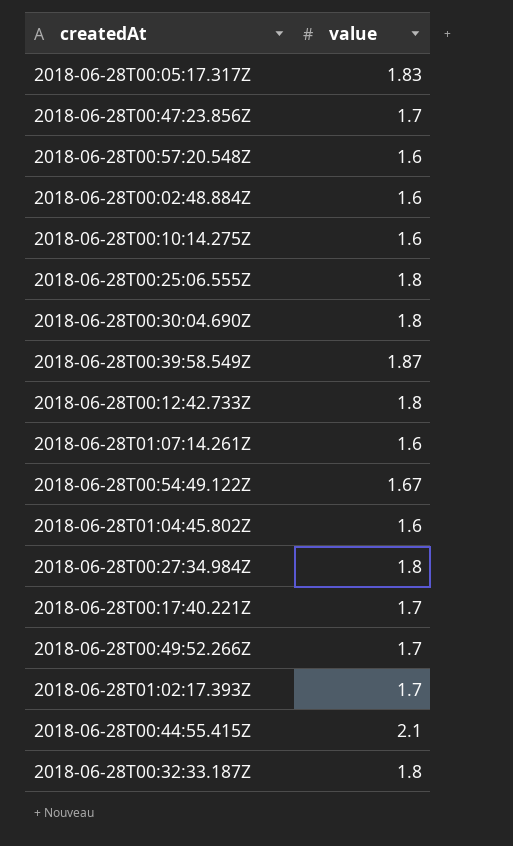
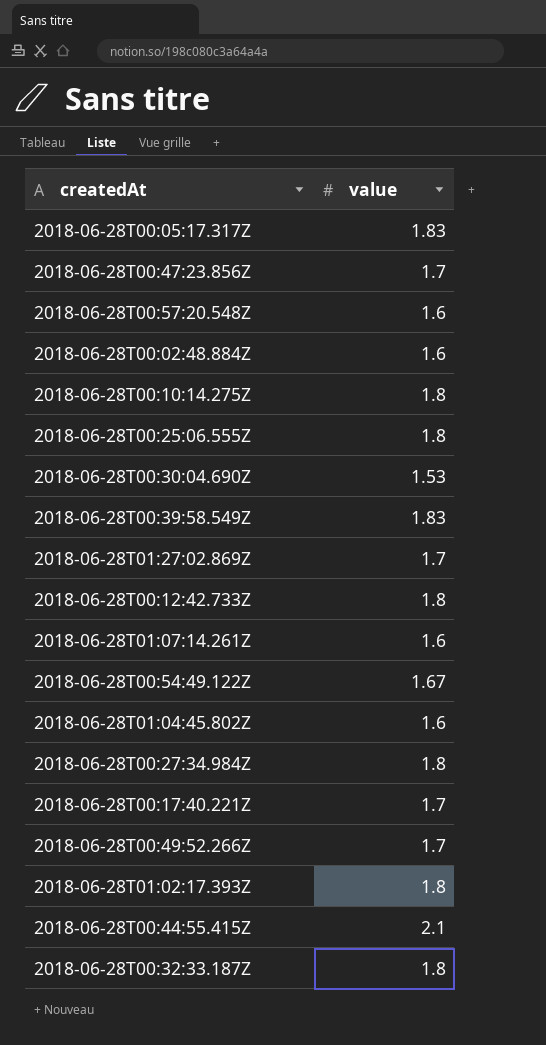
2018-06-28T00:10:14.275Z | value: 1.6 -> 1.8
2018-06-28T00:30:04.690Z | value: 1.8 -> 1.53
2018-06-28T00:39:58.549Z | value: 1.87 -> 1.83
row 2018-06-28T01:27:02.869Z: none -> 1.7
2018-06-28T01:02:17.393Z | value: 1.7 -> 1.8

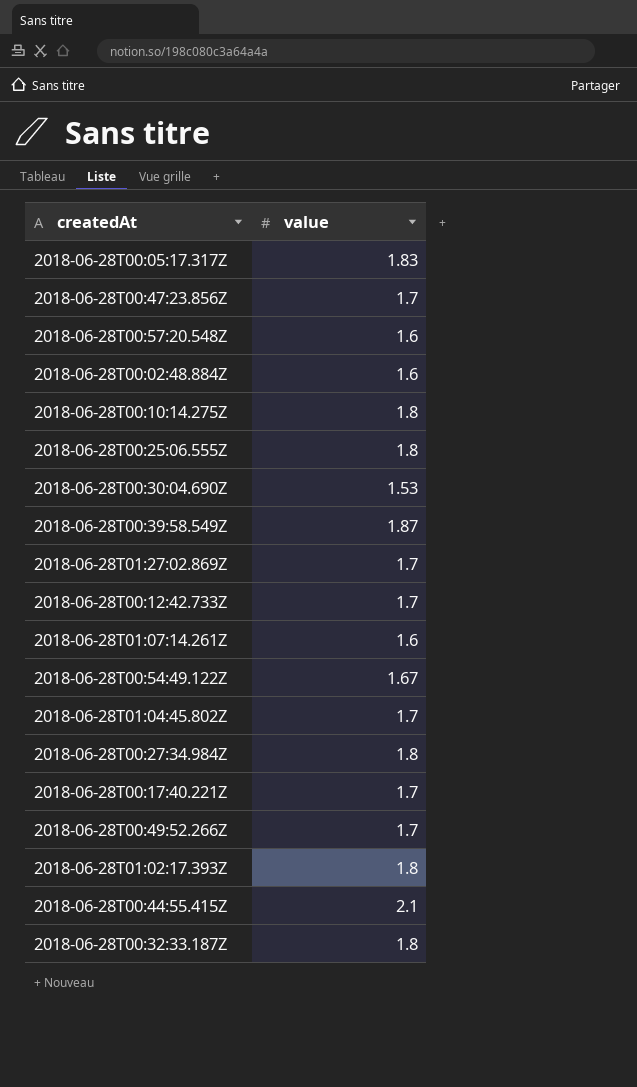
2018-06-28T00:39:58.549Z | value: 1.83 -> 1.87
2018-06-28T00:12:42.733Z | value: 1.8 -> 1.7
2018-06-28T01:04:45.802Z | value: 1.6 -> 1.7

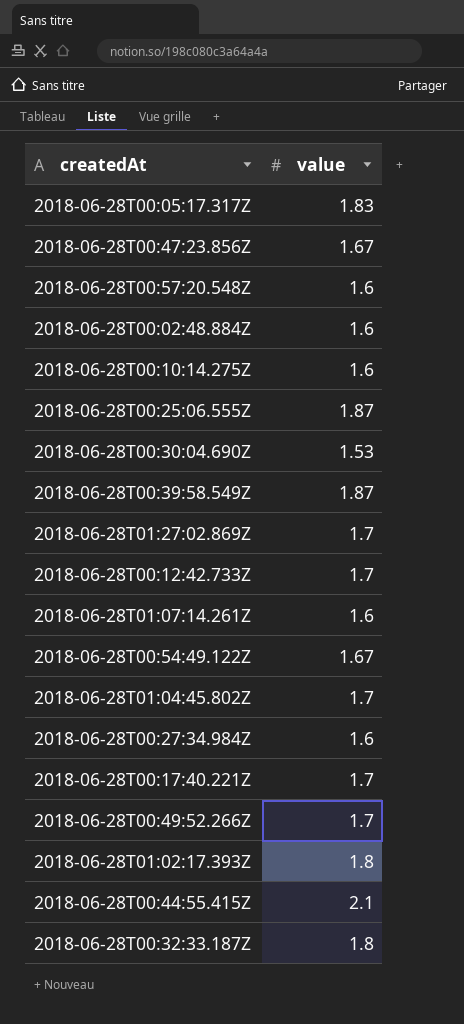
2018-06-28T00:47:23.856Z | value: 1.7 -> 1.67
2018-06-28T00:10:14.275Z | value: 1.8 -> 1.6
2018-06-28T00:25:06.555Z | value: 1.8 -> 1.87
2018-06-28T00:27:34.984Z | value: 1.8 -> 1.6

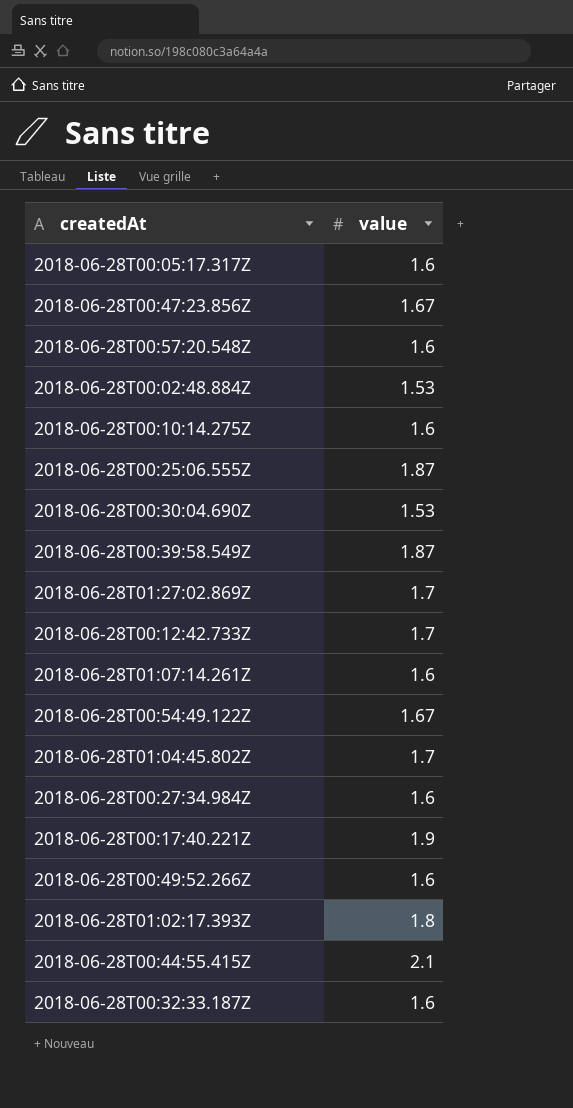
2018-06-28T00:05:17.317Z | value: 1.83 -> 1.6
2018-06-28T00:02:48.884Z | value: 1.6 -> 1.53
2018-06-28T00:17:40.221Z | value: 1.7 -> 1.9
2018-06-28T00:49:52.266Z | value: 1.7 -> 1.6
2018-06-28T00:32:33.187Z | value: 1.8 -> 1.6

